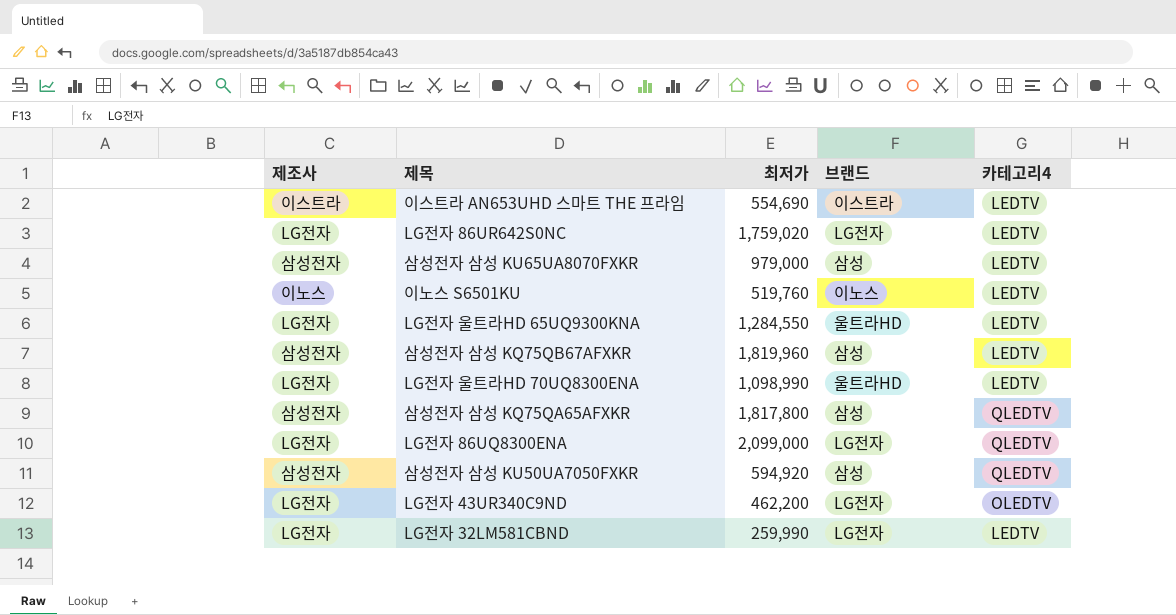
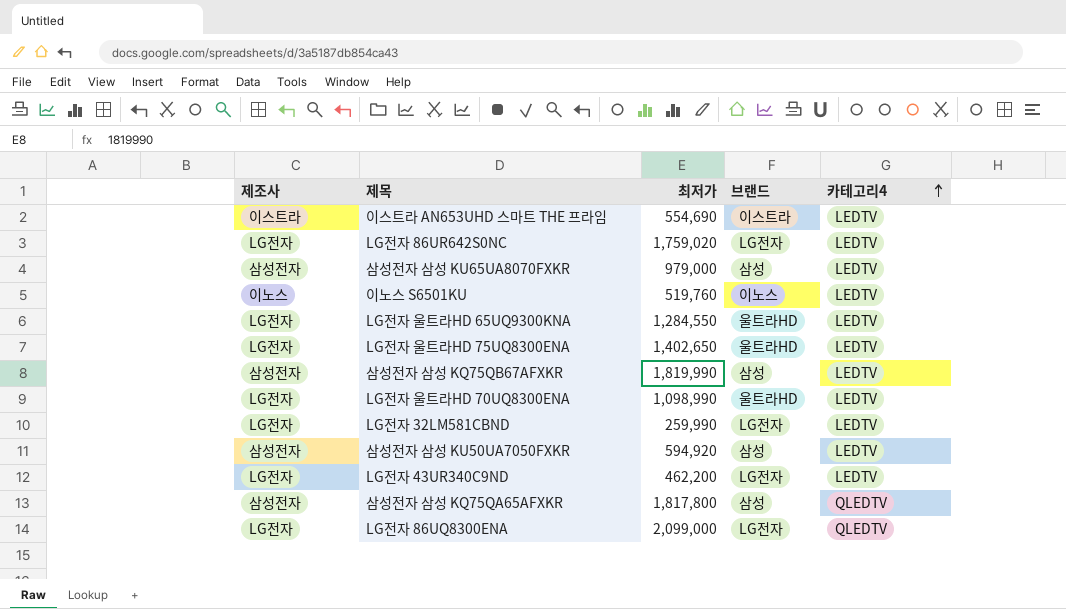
row order: none -> 카테고리4 ascending
row LG전자 울트라HD 75UQ8300ENA: none -> LG전자 | 1,402,650 | 울트라HD | LEDTV
삼성전자 삼성 KQ75QB67AFXKR | 최저가: 1,819,960 -> 1,819,990
삼성전자 삼성 KU50UA7050FXKR | 카테고리4: QLEDTV -> LEDTV
LG전자 43UR340C9ND | 카테고리4: OLEDTV -> LEDTV

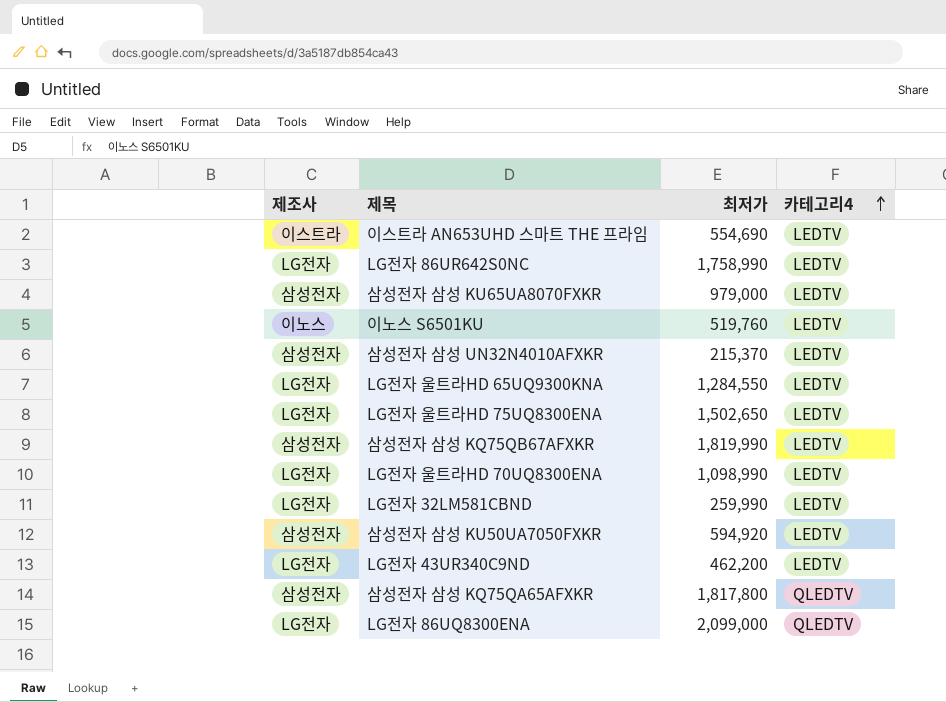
column 브랜드 | position: 4 -> none
LG전자 86UR642S0NC | 최저가: 1,759,020 -> 1,758,990
row 삼성전자 삼성 UN32N4010AFXKR: none -> 삼성전자 | 215,370 | LEDTV
LG전자 울트라HD 75UQ8300ENA | 최저가: 1,402,650 -> 1,502,650

